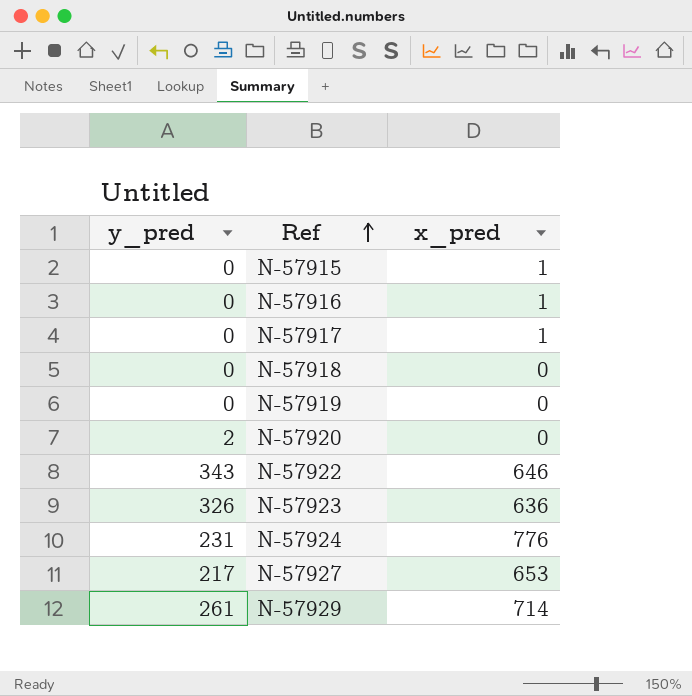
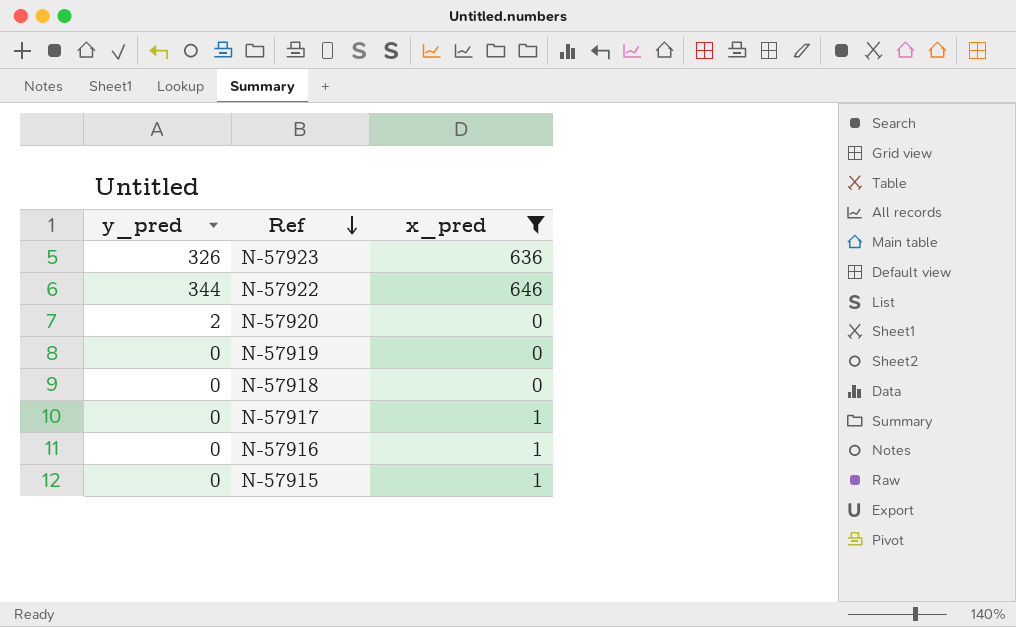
filter: none -> x_pred <= 646
row order: Ref ascending -> Ref descending
N-57922 | y_pred: 343 -> 344

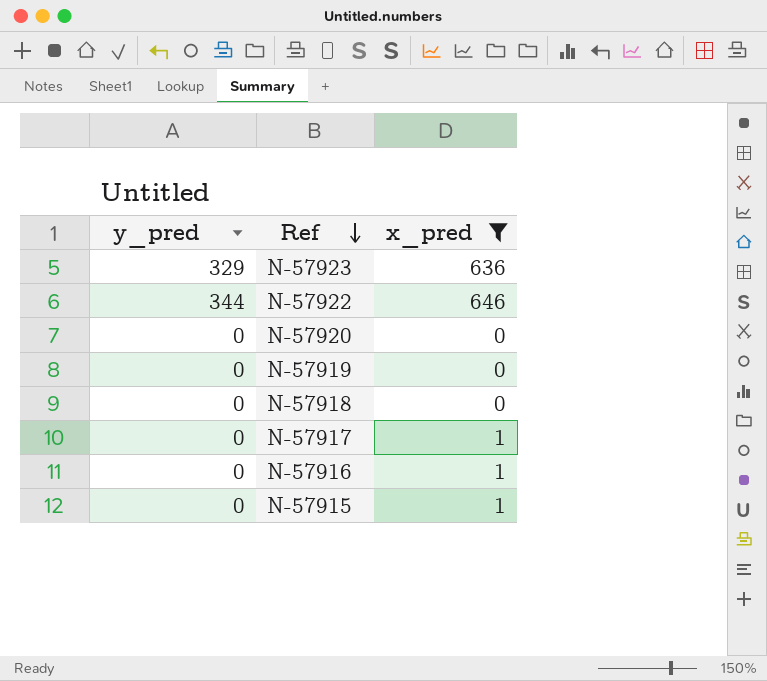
N-57923 | y_pred: 326 -> 329
N-57920 | y_pred: 2 -> 0

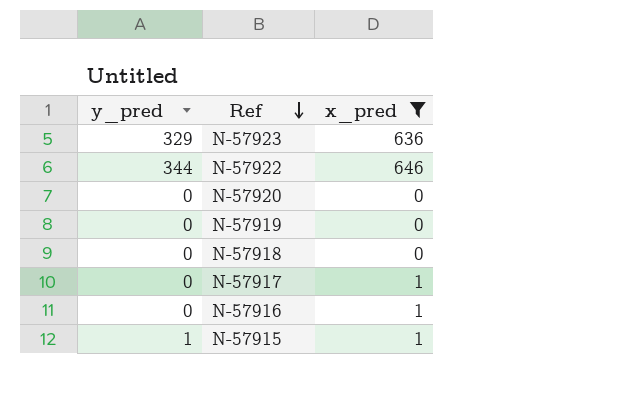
N-57915 | y_pred: 0 -> 1

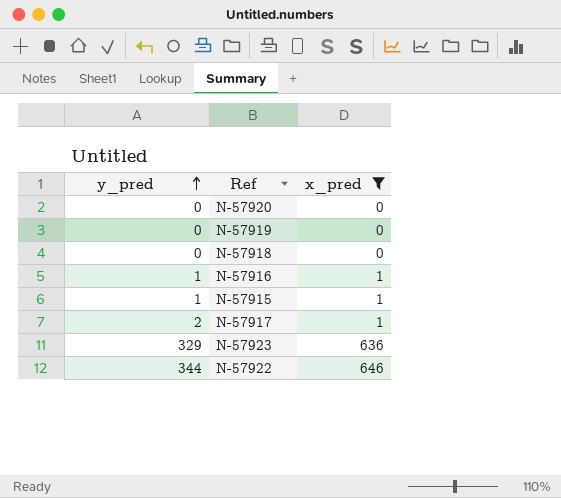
row order: Ref descending -> y_pred ascending
N-57916 | y_pred: 0 -> 1
N-57917 | y_pred: 0 -> 2

